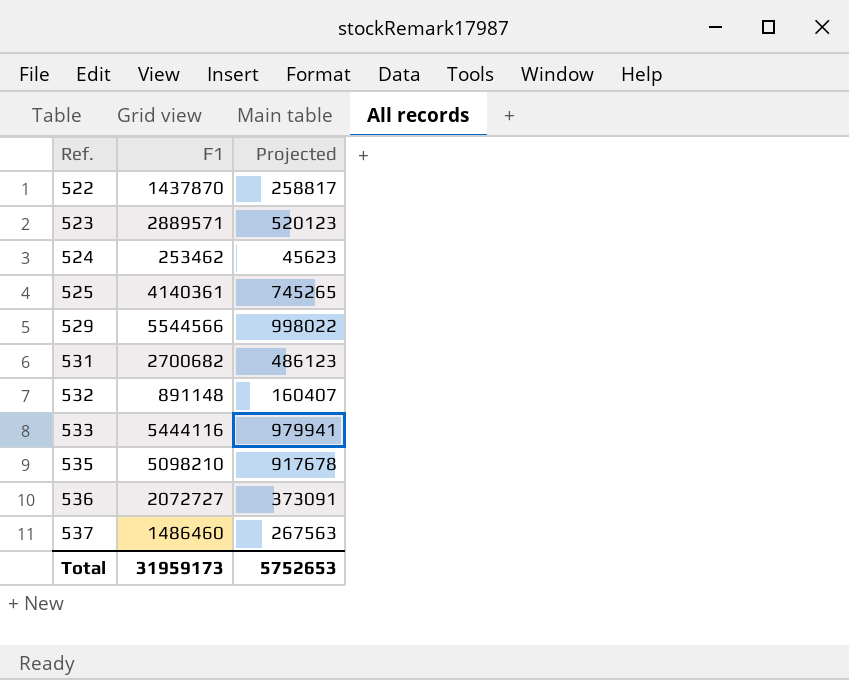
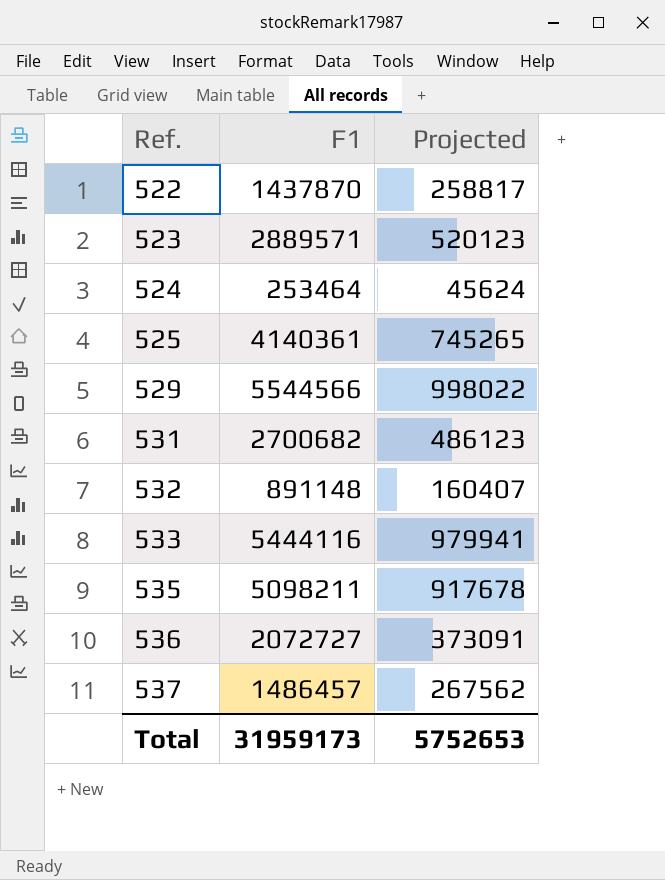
524 | F1: 253462 -> 253464
524 | Projected: 45623 -> 45624
535 | F1: 5098210 -> 5098211
537 | F1: 1486460 -> 1486457
537 | Projected: 267563 -> 267562

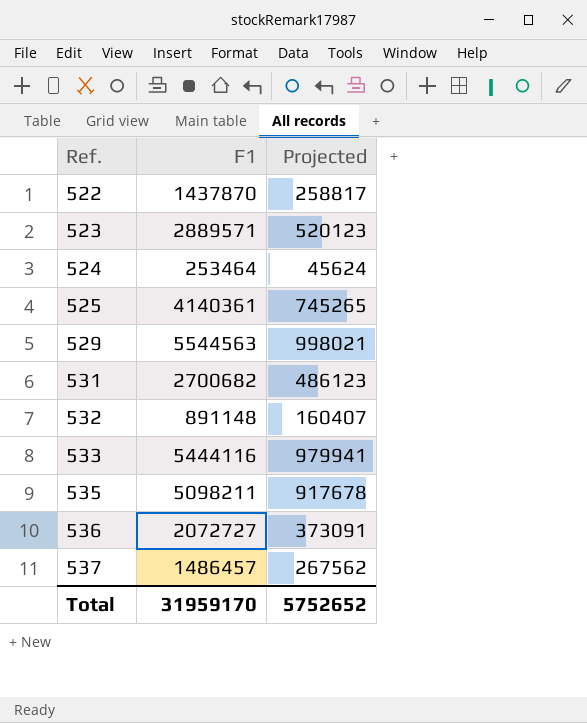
529 | F1: 5544566 -> 5544563
529 | Projected: 998022 -> 998021
Total | F1: 31959173 -> 31959170
Total | Projected: 5752653 -> 5752652

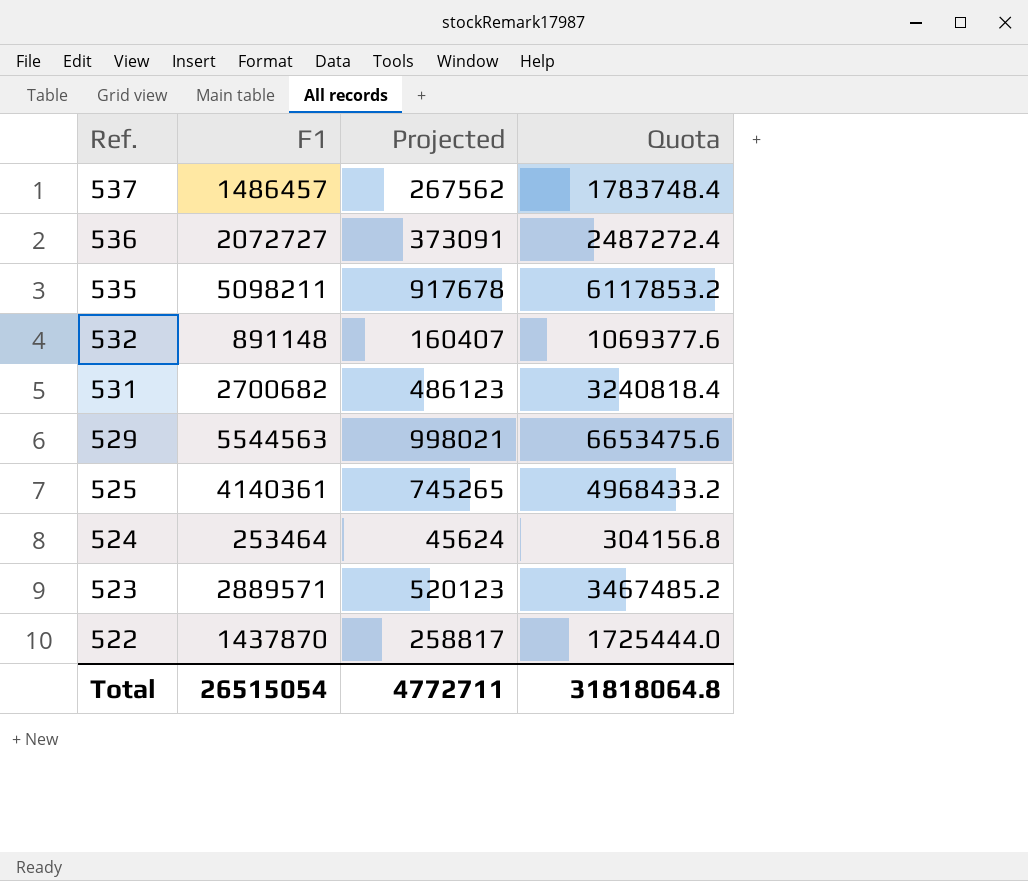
row order: Ref. ascending -> Ref. descending
column Quota | formula: none -> [F1] * 1.2
row 533: 5444116 | 979941 -> none
Total | F1: 31959170 -> 26515054
Total | Projected: 5752652 -> 4772711

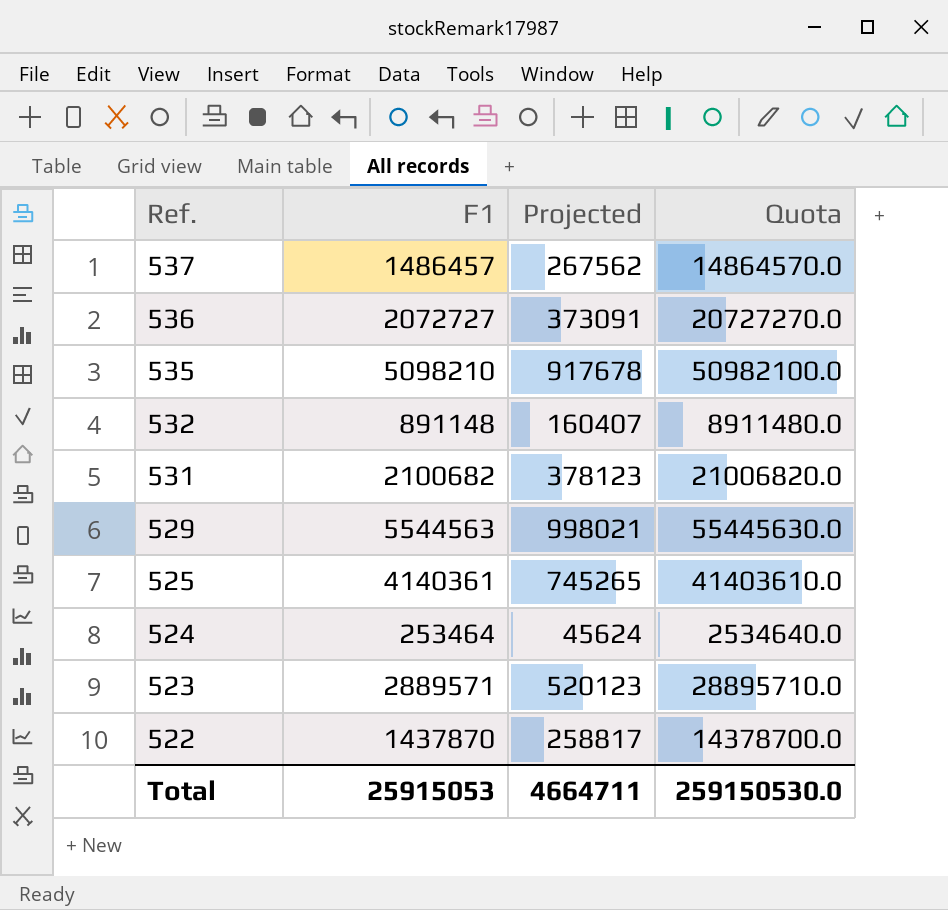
column Quota | formula: [F1] * 1.2 -> [F1] * 10
535 | F1: 5098211 -> 5098210
531 | F1: 2700682 -> 2100682
531 | Projected: 486123 -> 378123
Total | F1: 26515054 -> 25915053
Total | Projected: 4772711 -> 4664711
Total | Quota: 31818064.8 -> 259150530.0

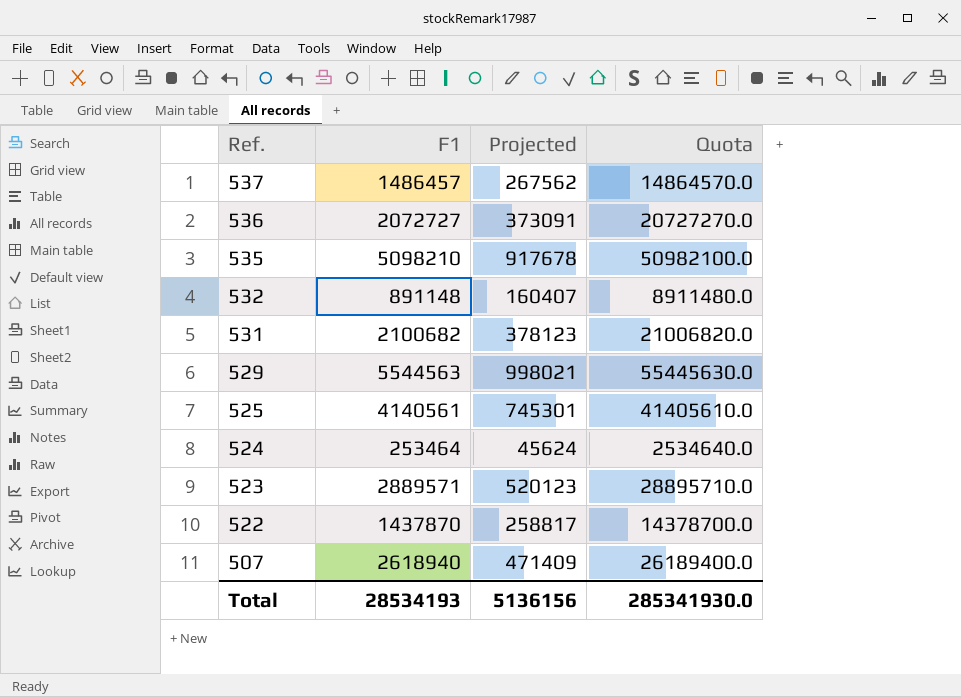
525 | F1: 4140361 -> 4140561
525 | Projected: 745265 -> 745301
525 | Quota: 41403610.0 -> 41405610.0
row 507: none -> 2618940 | 471409 | 26189400.0
Total | F1: 25915053 -> 28534193
Total | Projected: 4664711 -> 5136156
Total | Quota: 259150530.0 -> 285341930.0

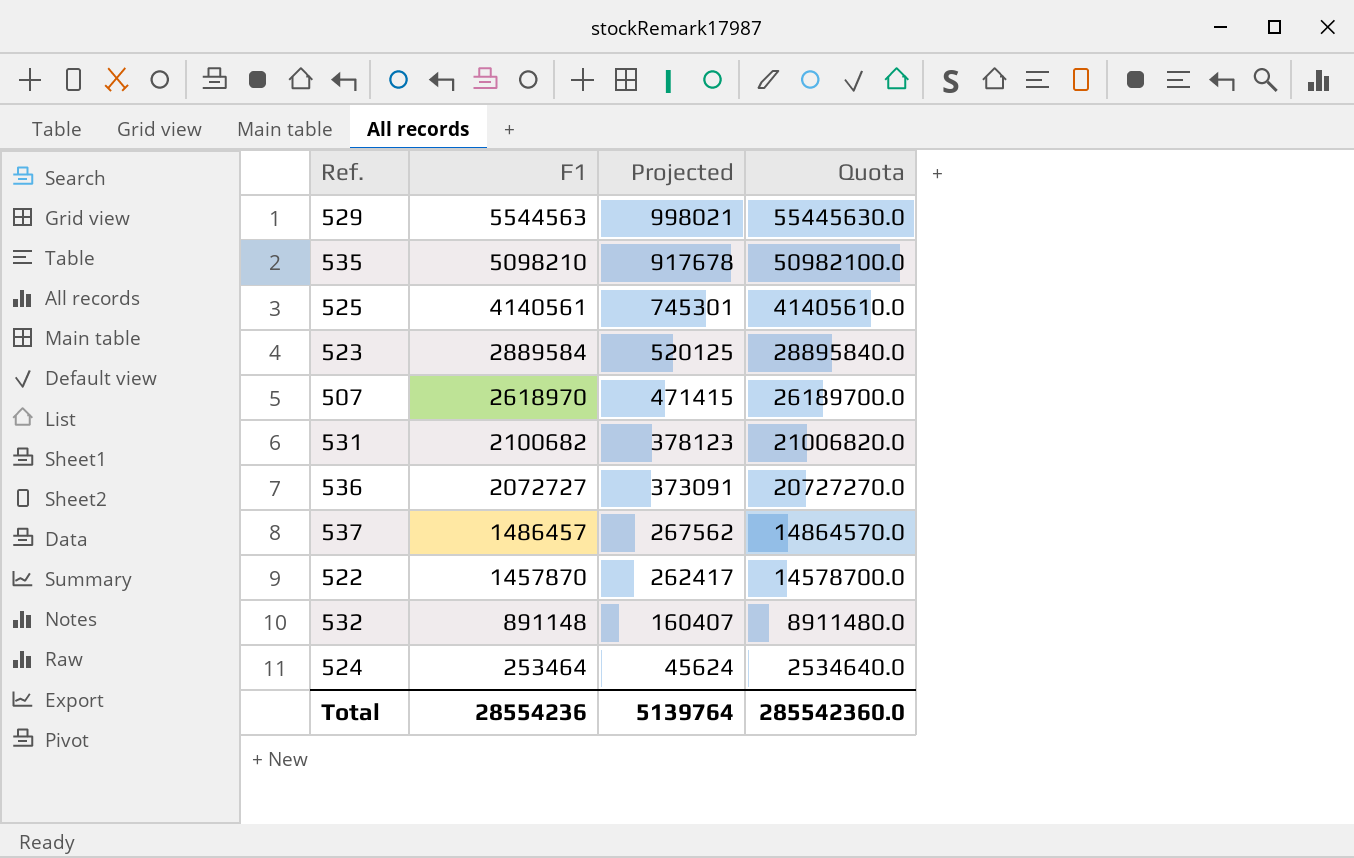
row order: Ref. descending -> F1 descending
523 | F1: 2889571 -> 2889584
523 | Projected: 520123 -> 520125
523 | Quota: 28895710.0 -> 28895840.0
507 | F1: 2618940 -> 2618970
507 | Projected: 471409 -> 471415
507 | Quota: 26189400.0 -> 26189700.0
522 | F1: 1437870 -> 1457870
522 | Projected: 258817 -> 262417
522 | Quota: 14378700.0 -> 14578700.0
Total | F1: 28534193 -> 28554236
Total | Projected: 5136156 -> 5139764
Total | Quota: 285341930.0 -> 285542360.0

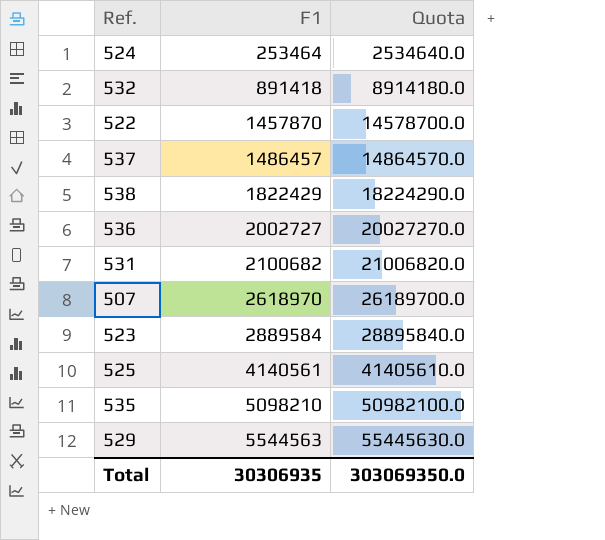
row order: F1 descending -> F1 ascending
column Projected | formula: [F1] * 0.18 -> none
532 | F1: 891148 -> 891418
532 | Quota: 8911480.0 -> 8914180.0
row 538: none -> 1822429 | 18224290.0
536 | F1: 2072727 -> 2002727
536 | Quota: 20727270.0 -> 20027270.0
Total | F1: 28554236 -> 30306935
Total | Quota: 285542360.0 -> 303069350.0

